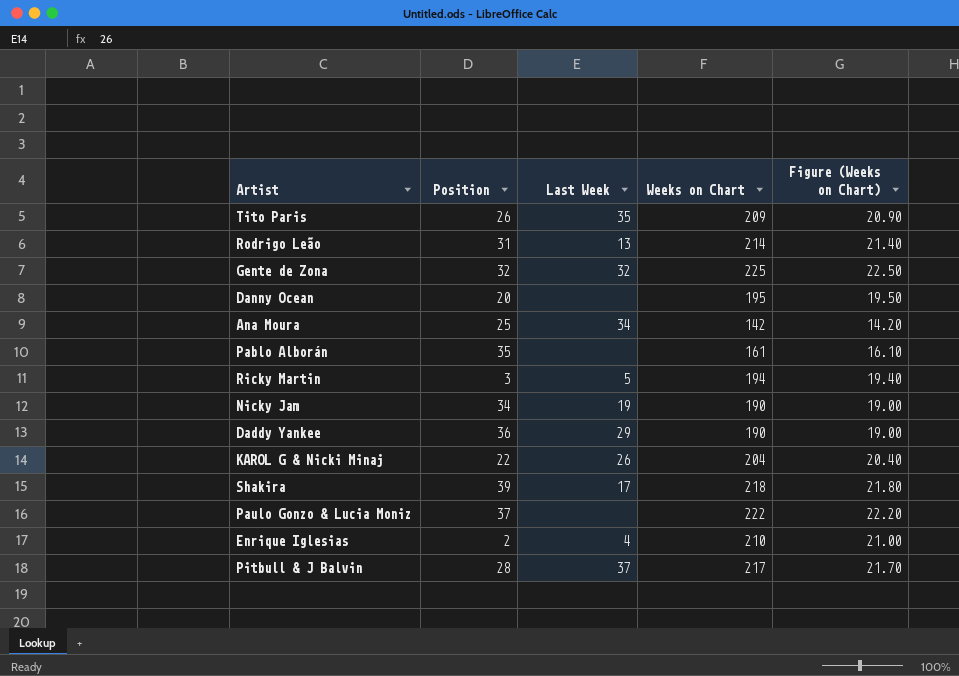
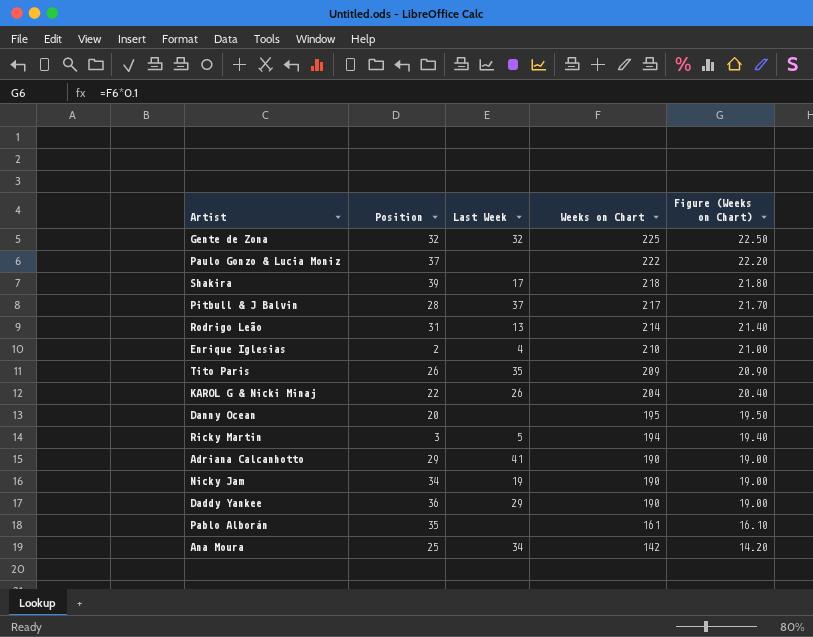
row order: none -> Weeks on Chart descending
row Adriana Calcanhotto: none -> 29 | 41 | 190 | 19.00

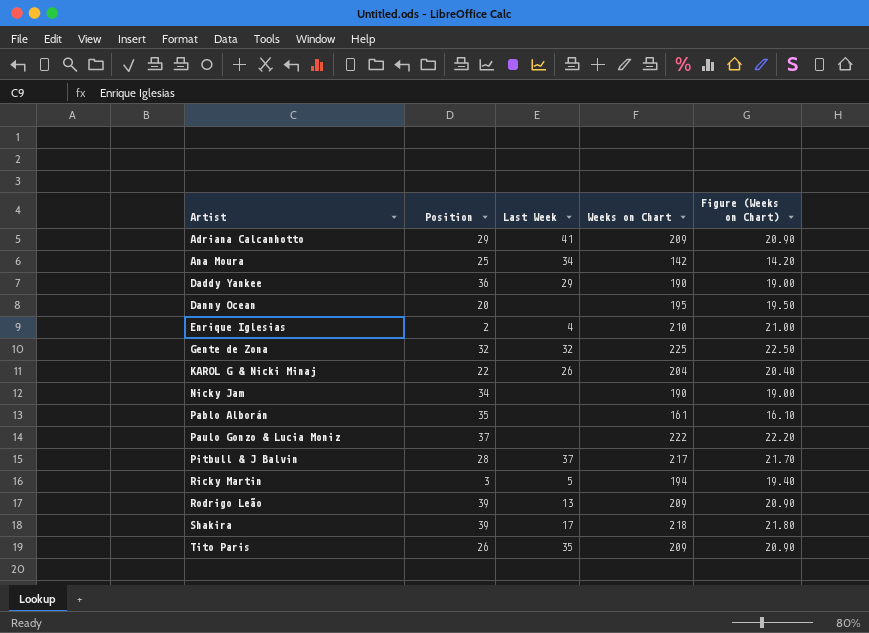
row order: Weeks on Chart descending -> Artist ascending
Adriana Calcanhotto | Weeks on Chart: 190 -> 209
Adriana Calcanhotto | Figure (Weeks on Chart): 19.00 -> 20.90
Nicky Jam | Last Week: 19 -> none
Rodrigo Leão | Position: 31 -> 39
Rodrigo Leão | Weeks on Chart: 214 -> 209
Rodrigo Leão | Figure (Weeks on Chart): 21.40 -> 20.90

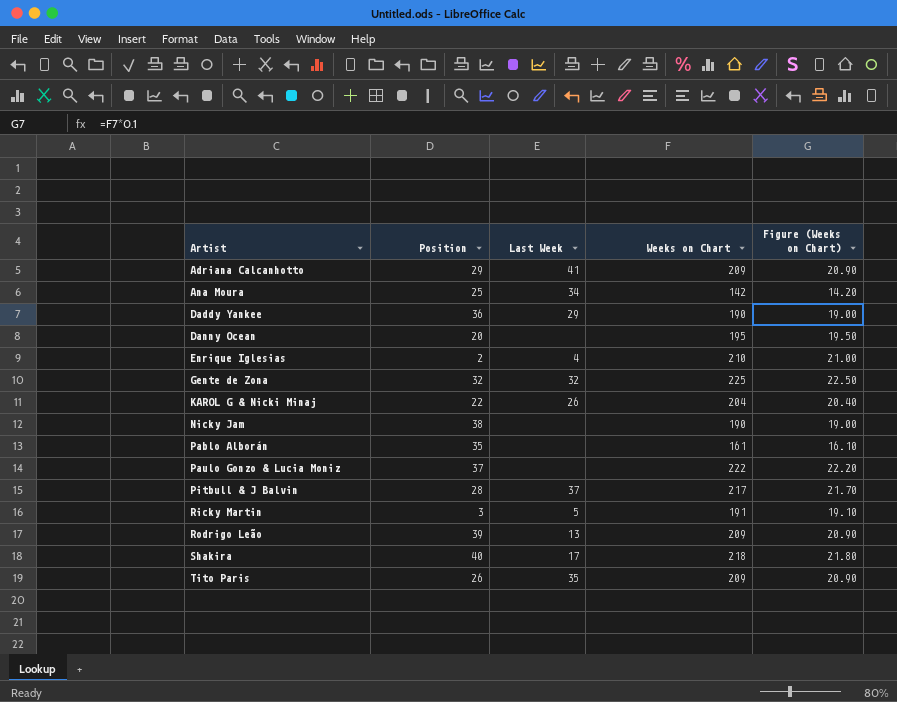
Nicky Jam | Position: 34 -> 38
Ricky Martin | Weeks on Chart: 194 -> 191
Ricky Martin | Figure (Weeks on Chart): 19.40 -> 19.10
Shakira | Position: 39 -> 40

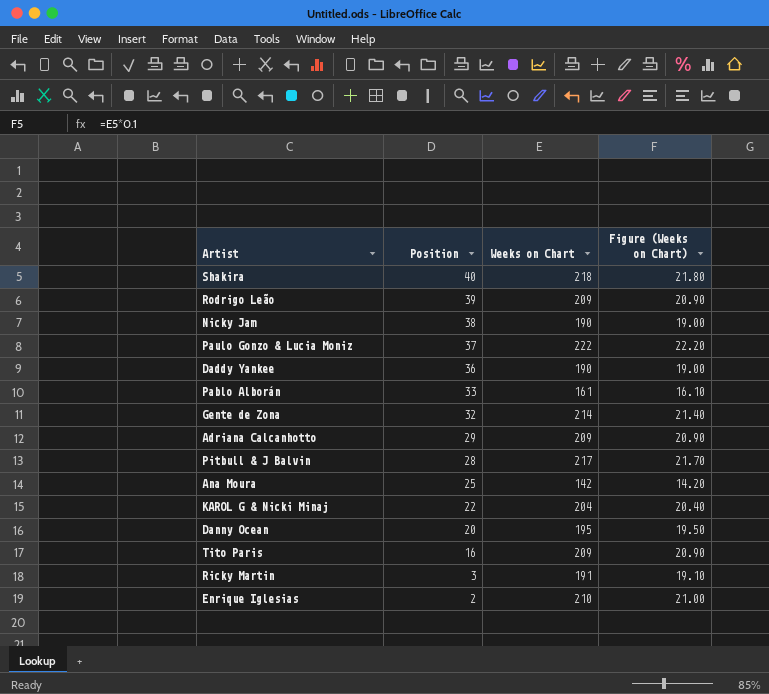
row order: Artist ascending -> Position descending
column Last Week | position: 3 -> none
Pablo Alborán | Position: 35 -> 33
Gente de Zona | Weeks on Chart: 225 -> 214
Gente de Zona | Figure (Weeks on Chart): 22.50 -> 21.40
Tito Paris | Position: 26 -> 16

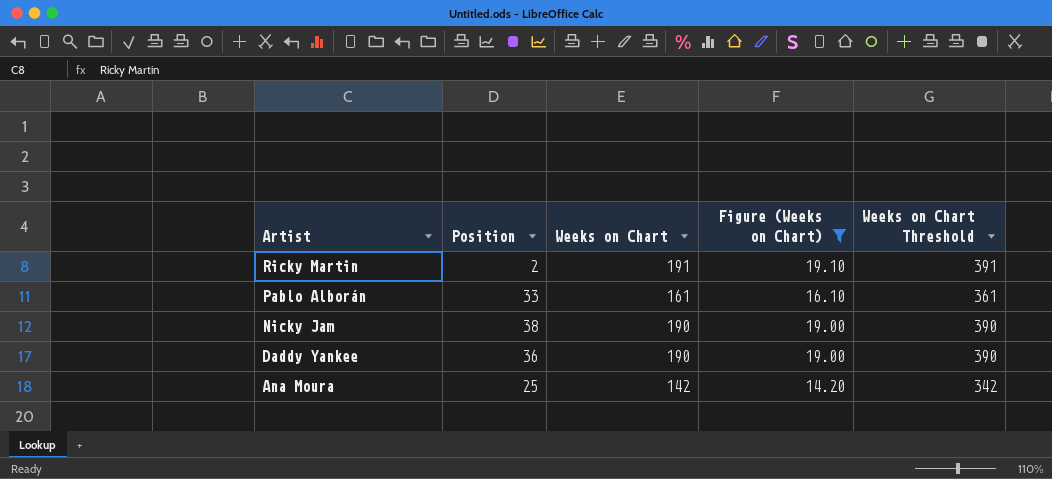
filter: none -> Figure (Weeks on Chart) <= 19.10
row order: Position descending -> Artist descending
column Weeks on Chart Threshold | formula: none -> [Weeks on Chart] + 200
Ricky Martin | Position: 3 -> 2

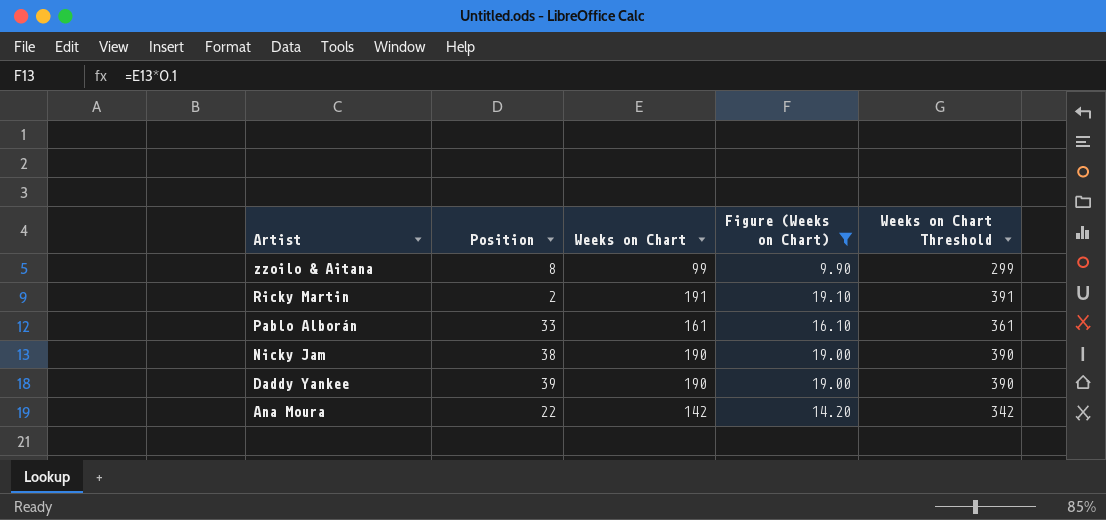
row zzoilo & Aitana: none -> 8 | 99 | 9.90 | 299
Daddy Yankee | Position: 36 -> 39
Ana Moura | Position: 25 -> 22

